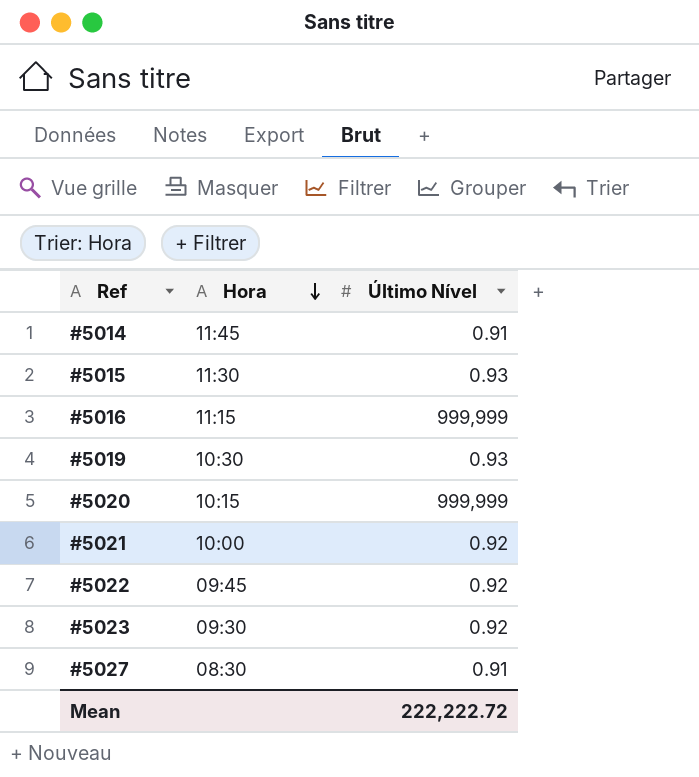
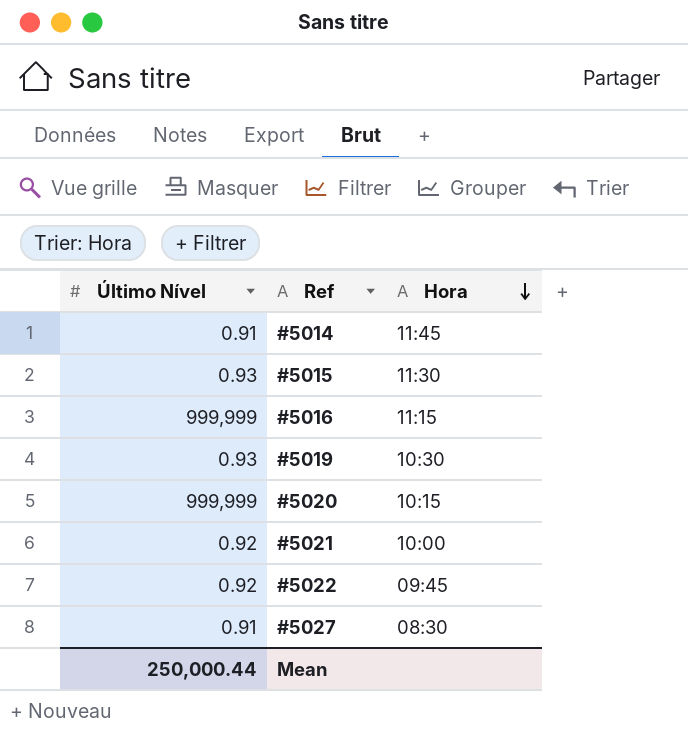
column Último Nível | position: 3 -> 1
row #5023: 09:30 | 0.92 -> none
Mean | Último Nível: 222,222.72 -> 250,000.44

